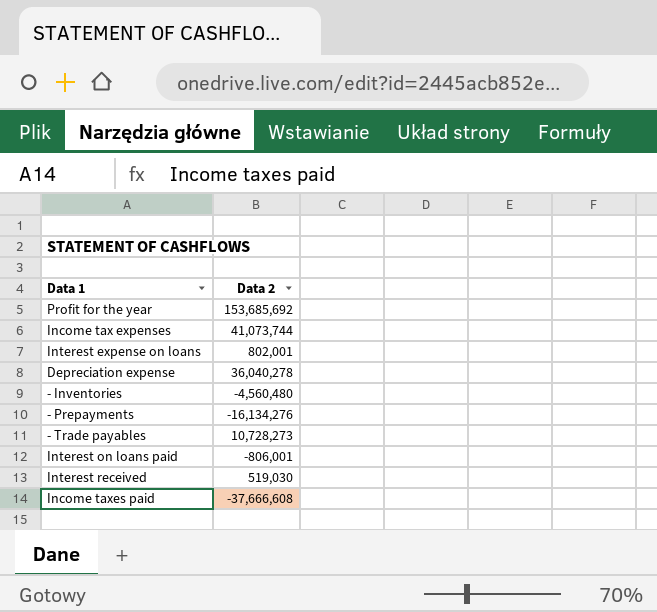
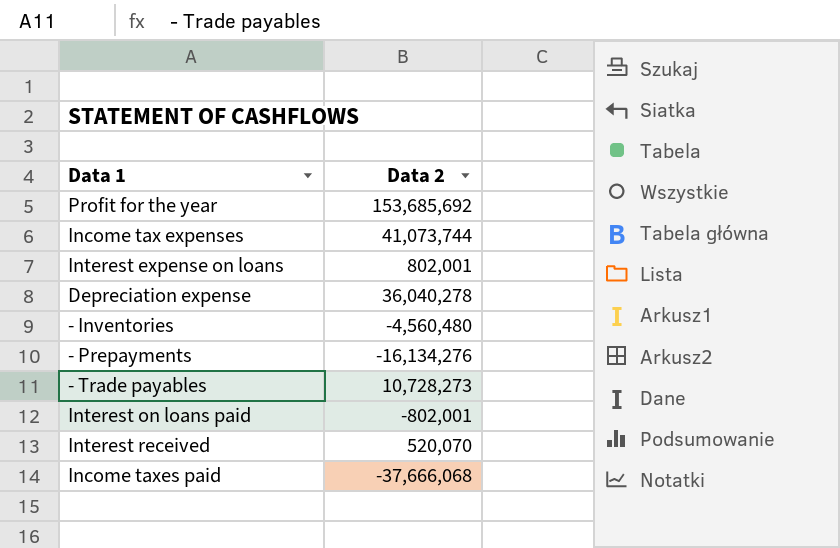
Interest on loans paid | Data 2: -806,001 -> -802,001
Interest received | Data 2: 519,030 -> 520,070
Income taxes paid | Data 2: -37,666,608 -> -37,666,068

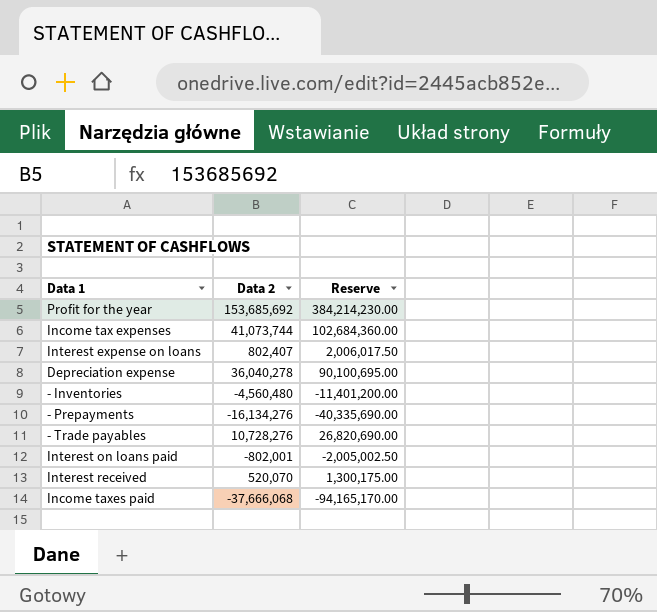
column Reserve | formula: none -> [Data 2] * 2.5
Interest expense on loans | Data 2: 802,001 -> 802,407
- Trade payables | Data 2: 10,728,273 -> 10,728,276

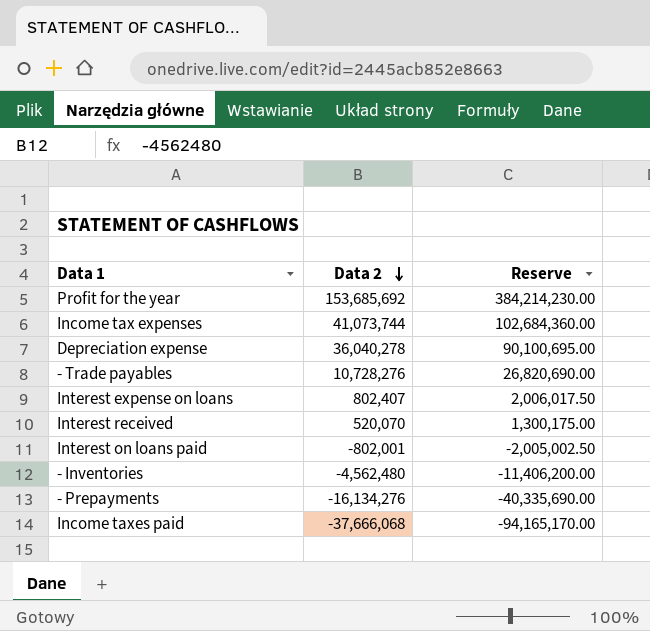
row order: none -> Data 2 descending
- Inventories | Data 2: -4,560,480 -> -4,562,480
- Inventories | Reserve: -11,401,200.00 -> -11,406,200.00

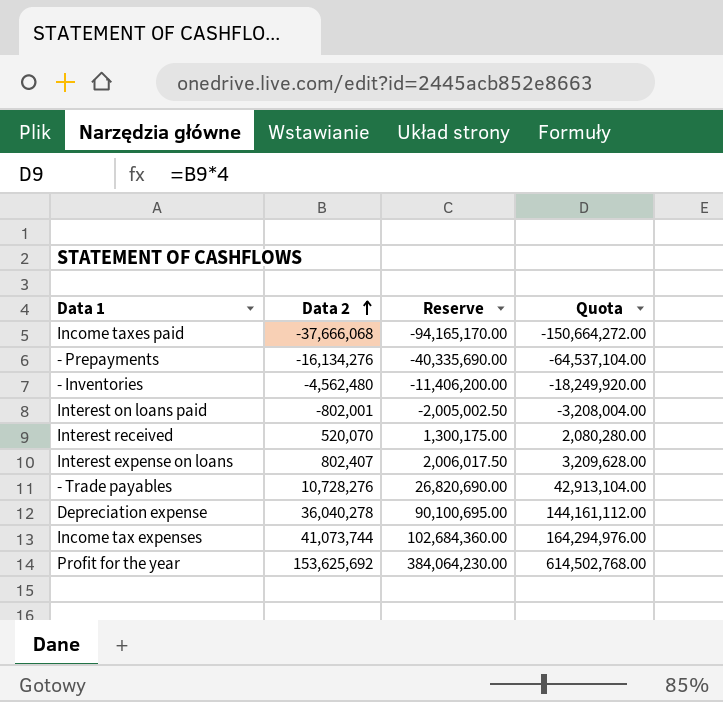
row order: Data 2 descending -> Data 2 ascending
column Quota | formula: none -> [Data 2] * 4
Profit for the year | Data 2: 153,685,692 -> 153,625,692
Profit for the year | Reserve: 384,214,230.00 -> 384,064,230.00

